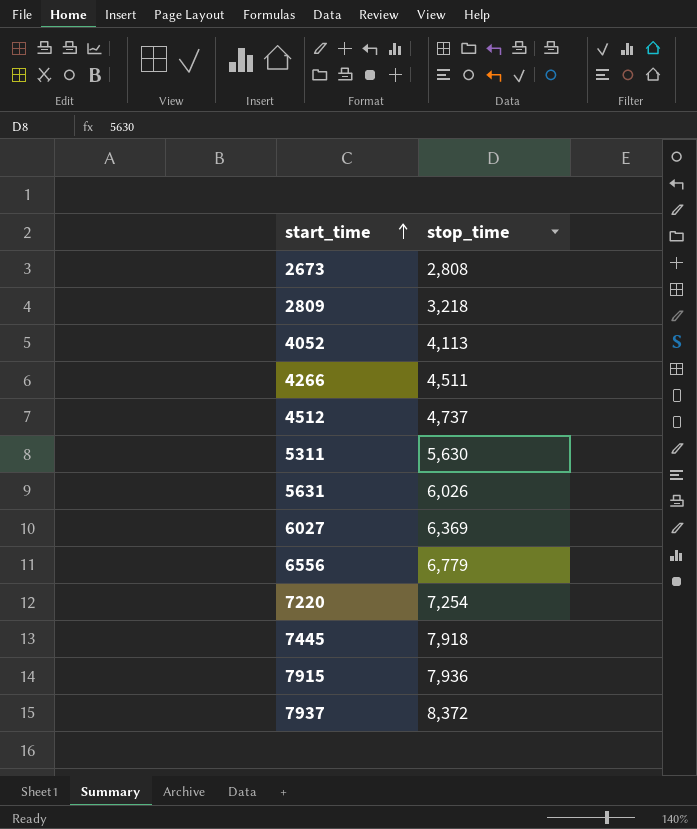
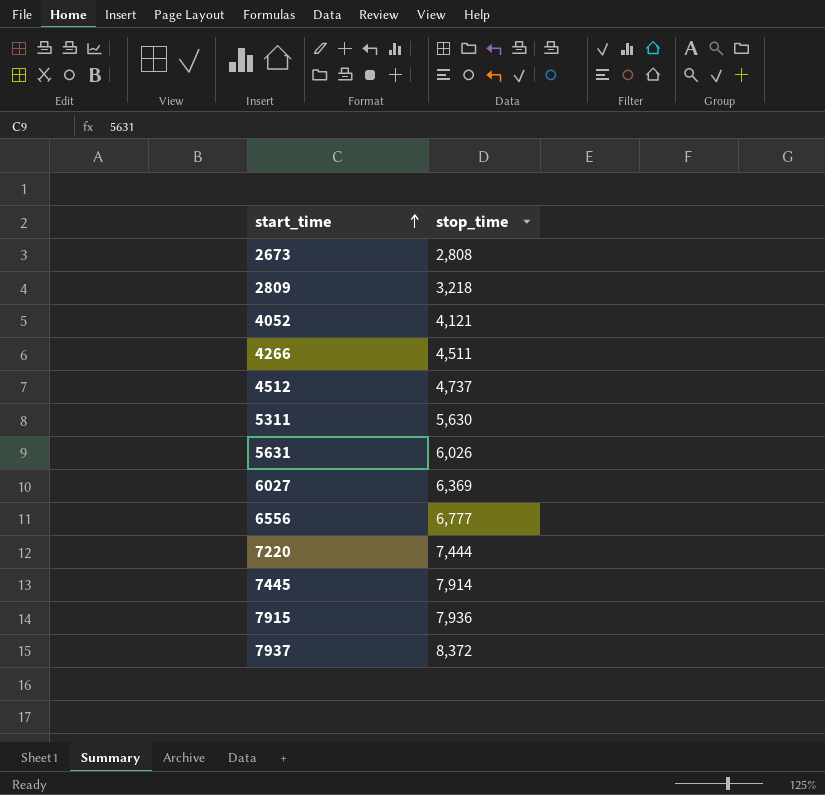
4052 | stop_time: 4,113 -> 4,121
6556 | stop_time: 6,779 -> 6,777
7220 | stop_time: 7,254 -> 7,444
7445 | stop_time: 7,918 -> 7,914

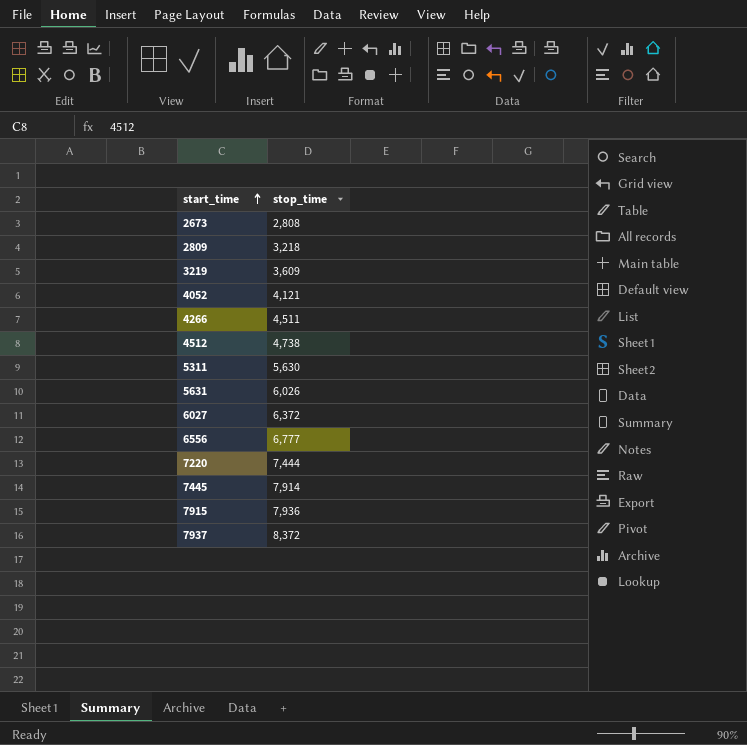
row 3219: none -> 3,609
4512 | stop_time: 4,737 -> 4,738
6027 | stop_time: 6,369 -> 6,372

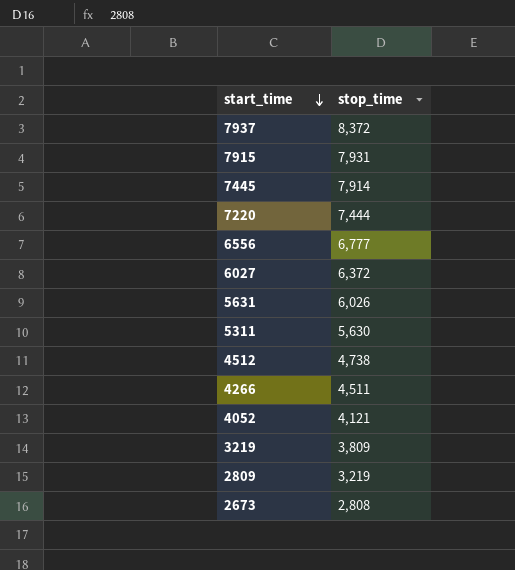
row order: start_time ascending -> start_time descending
7915 | stop_time: 7,936 -> 7,931
3219 | stop_time: 3,609 -> 3,809
2809 | stop_time: 3,218 -> 3,219

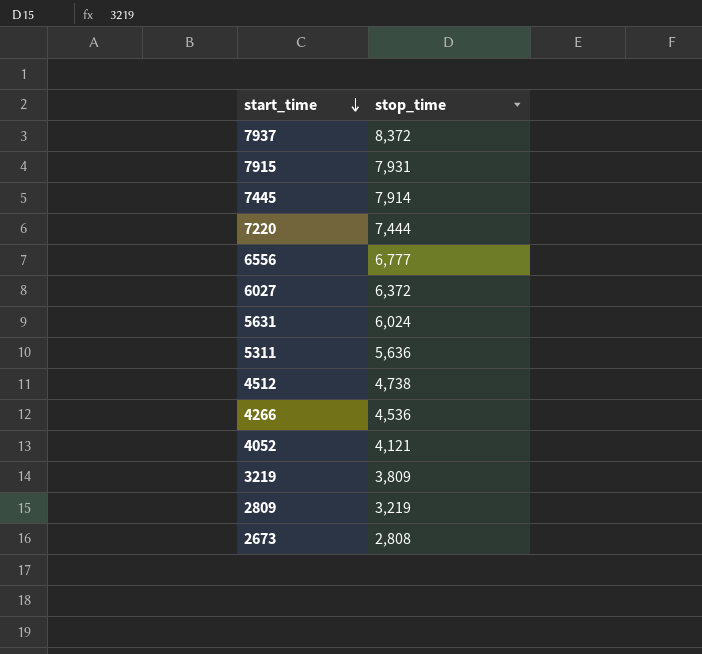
5631 | stop_time: 6,026 -> 6,024
5311 | stop_time: 5,630 -> 5,636
4266 | stop_time: 4,511 -> 4,536

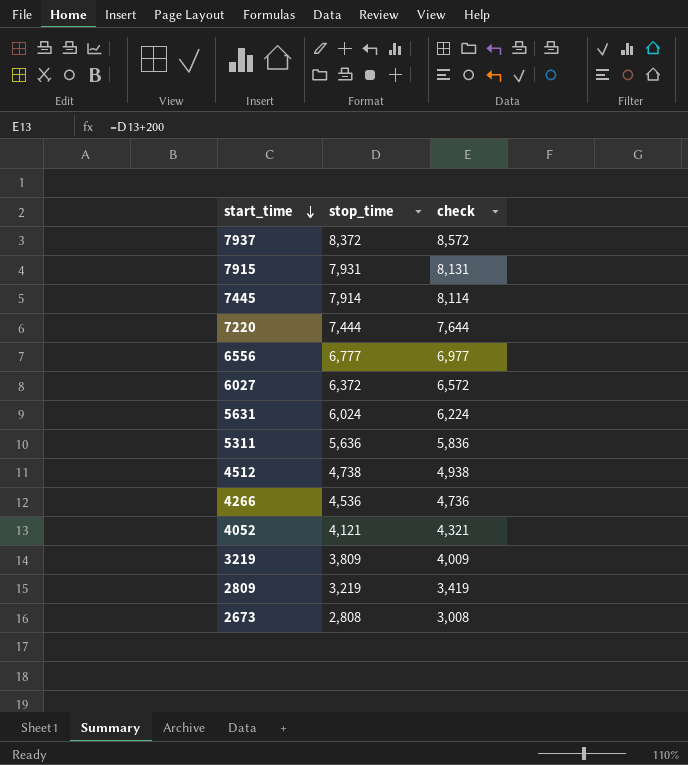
column check | formula: none -> [stop_time] + 200

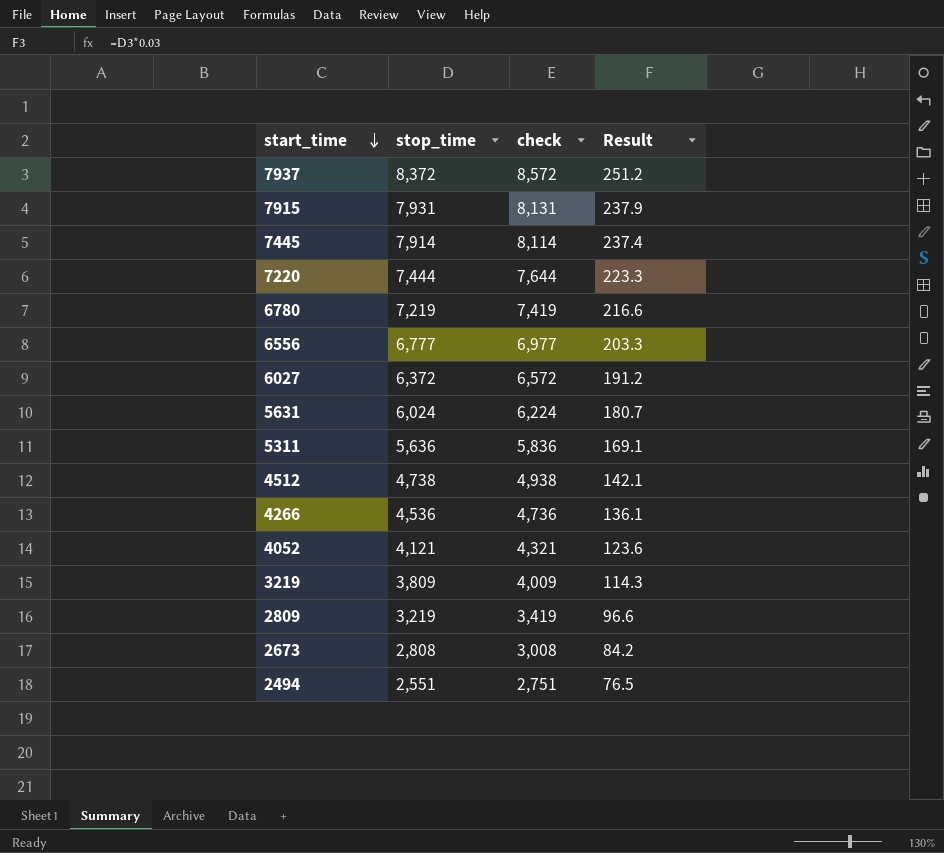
column Result | formula: none -> [stop_time] * 0.03
row 6780: none -> 7,219 | 7,419 | 216.6
row 2494: none -> 2,551 | 2,751 | 76.5

